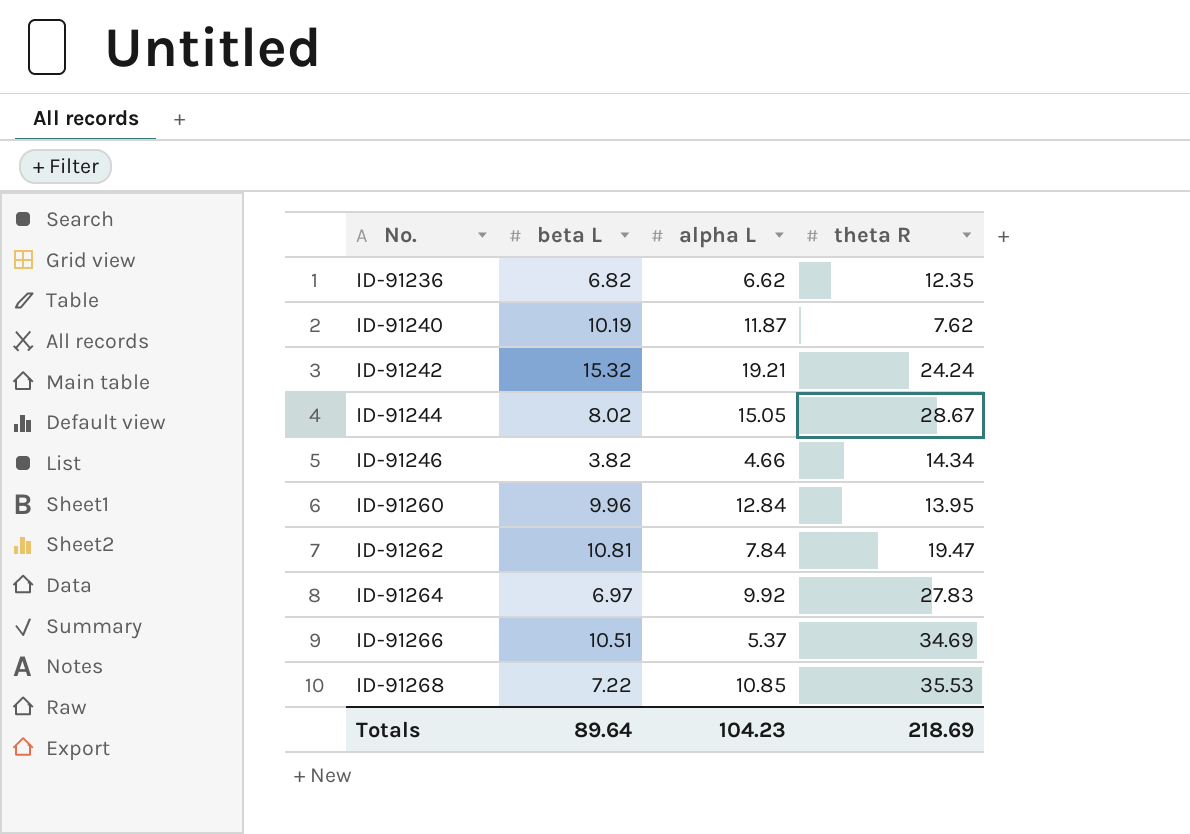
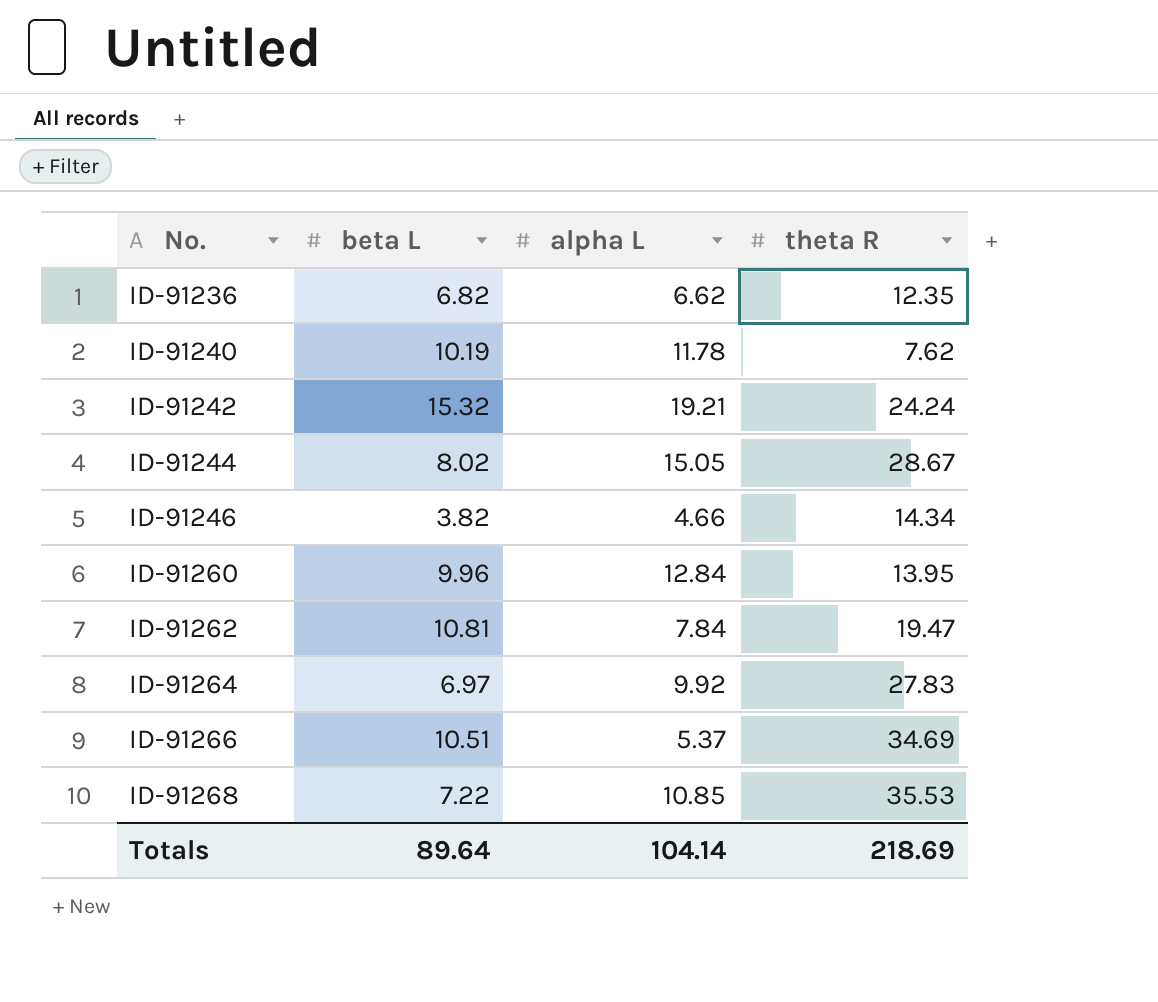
ID-91240 | alpha L: 11.87 -> 11.78
Totals | alpha L: 104.23 -> 104.14

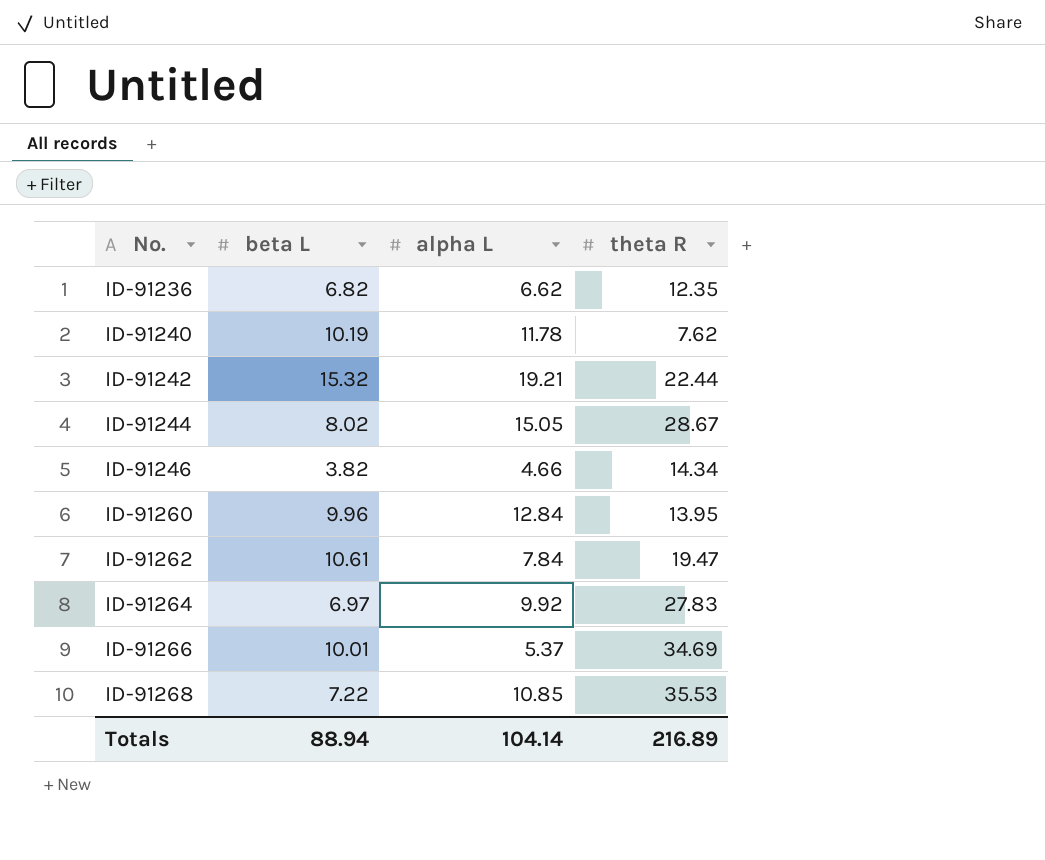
ID-91242 | theta R: 24.24 -> 22.44
ID-91262 | beta L: 10.81 -> 10.61
ID-91266 | beta L: 10.51 -> 10.01
Totals | beta L: 89.64 -> 88.94
Totals | theta R: 218.69 -> 216.89

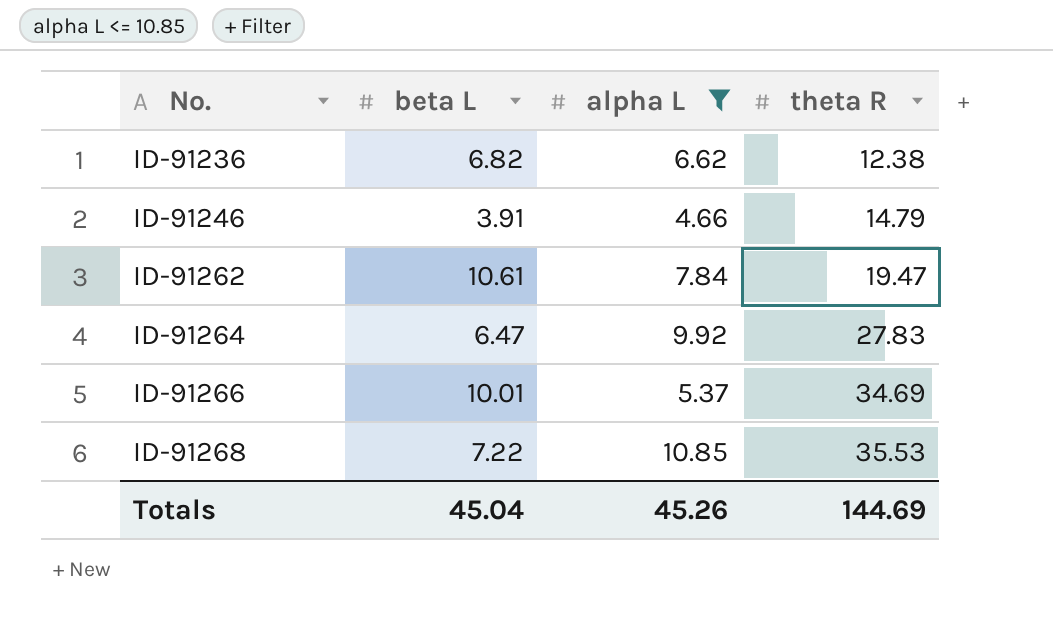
filter: none -> alpha L <= 10.85
ID-91236 | theta R: 12.35 -> 12.38
ID-91246 | beta L: 3.82 -> 3.91
ID-91246 | theta R: 14.34 -> 14.79
ID-91264 | beta L: 6.97 -> 6.47
Totals | beta L: 88.94 -> 45.04
Totals | alpha L: 104.14 -> 45.26
Totals | theta R: 216.89 -> 144.69

